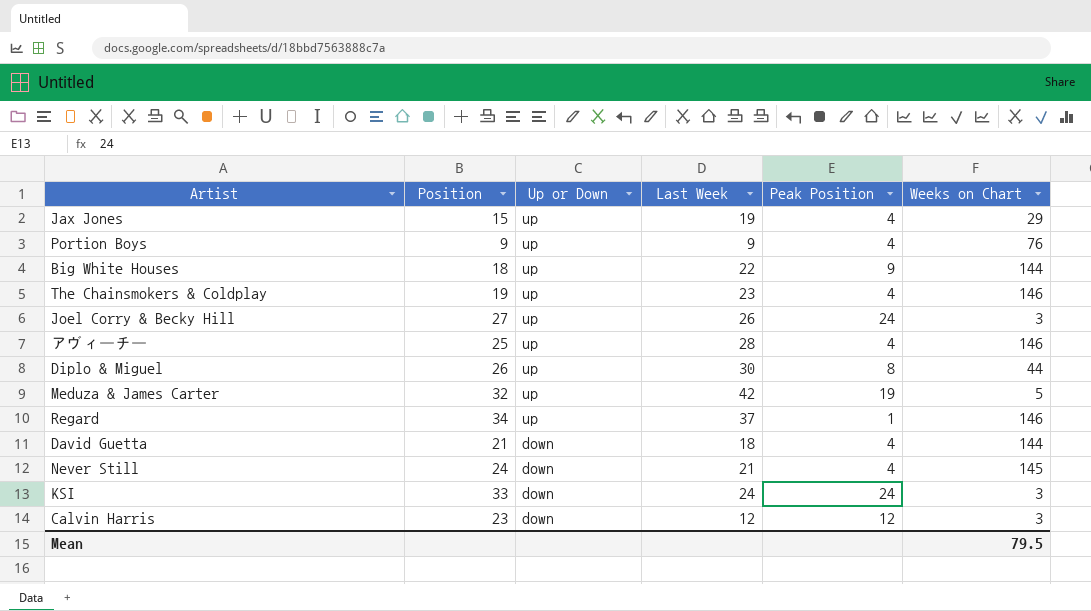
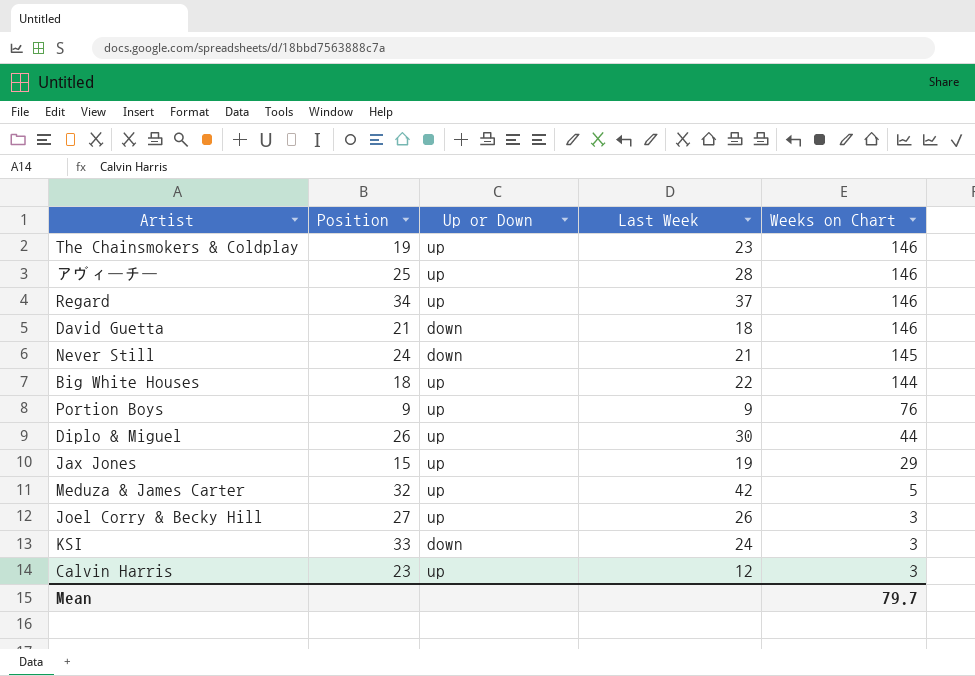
row order: Up or Down descending -> Weeks on Chart descending
column Peak Position | position: 5 -> none
David Guetta | Weeks on Chart: 144 -> 146
Calvin Harris | Up or Down: down -> up
Mean | Weeks on Chart: 79.5 -> 79.7

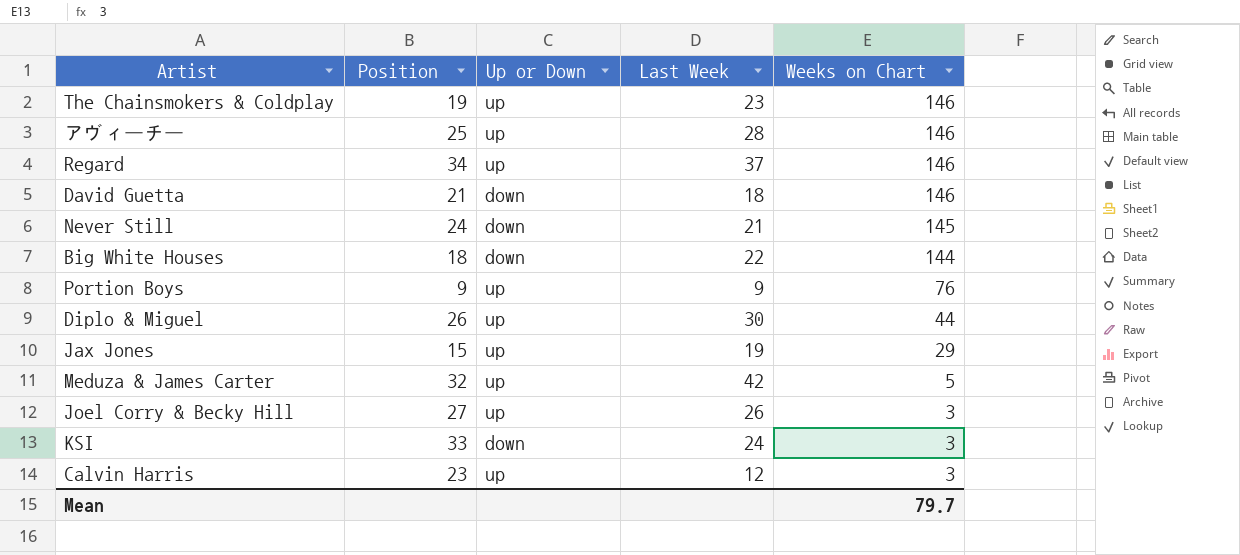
Big White Houses | Up or Down: up -> down

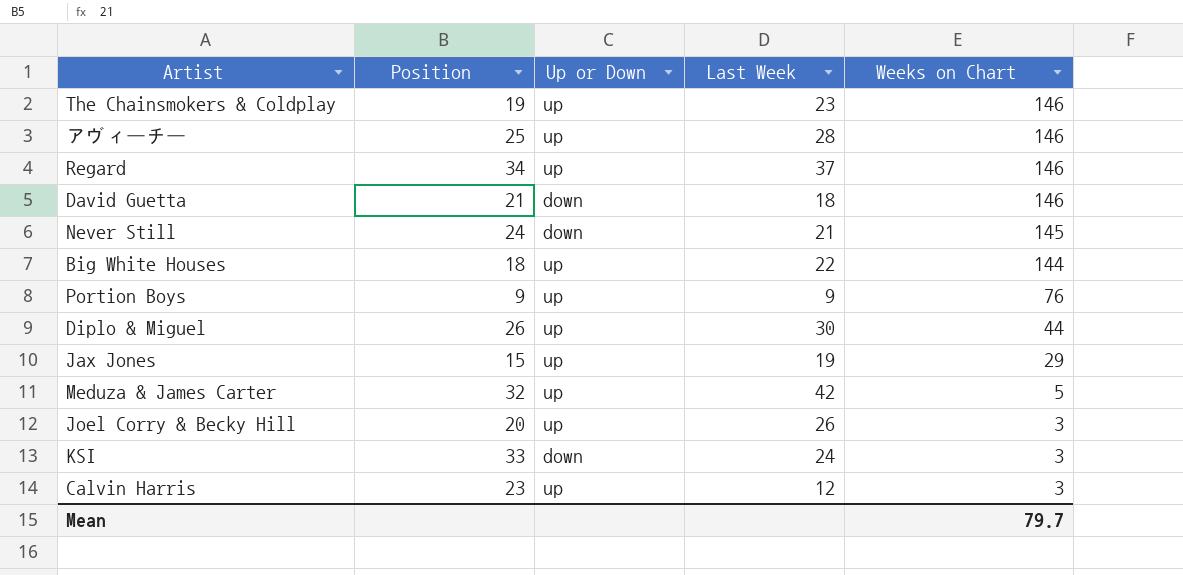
Big White Houses | Up or Down: down -> up
Joel Corry & Becky Hill | Position: 27 -> 20

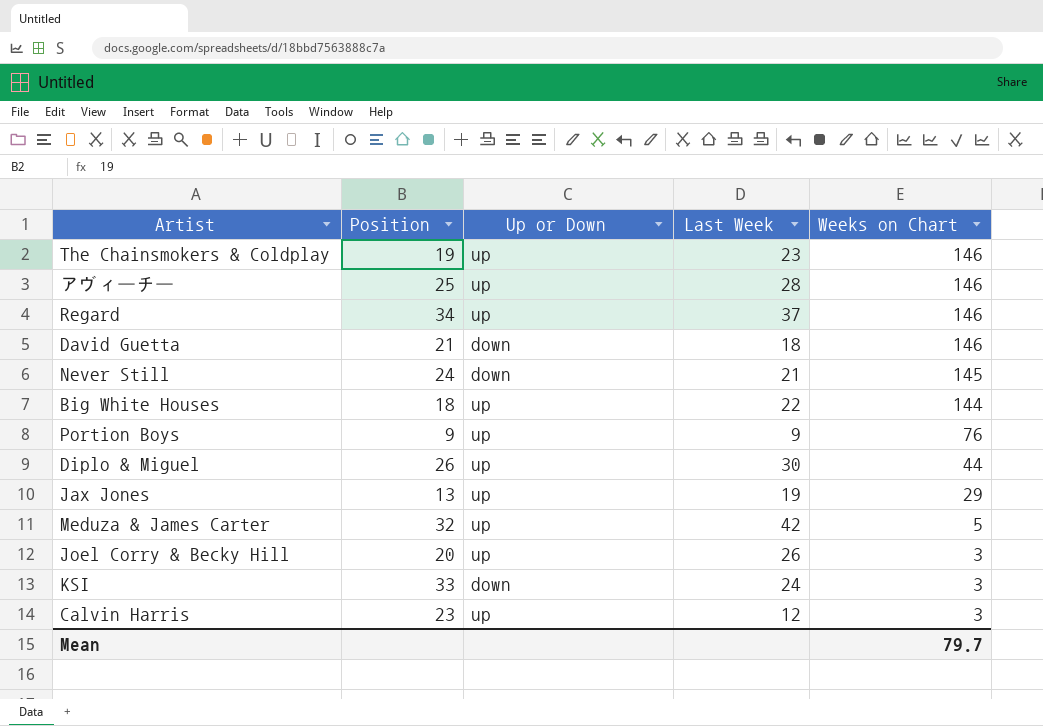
Jax Jones | Position: 15 -> 13

